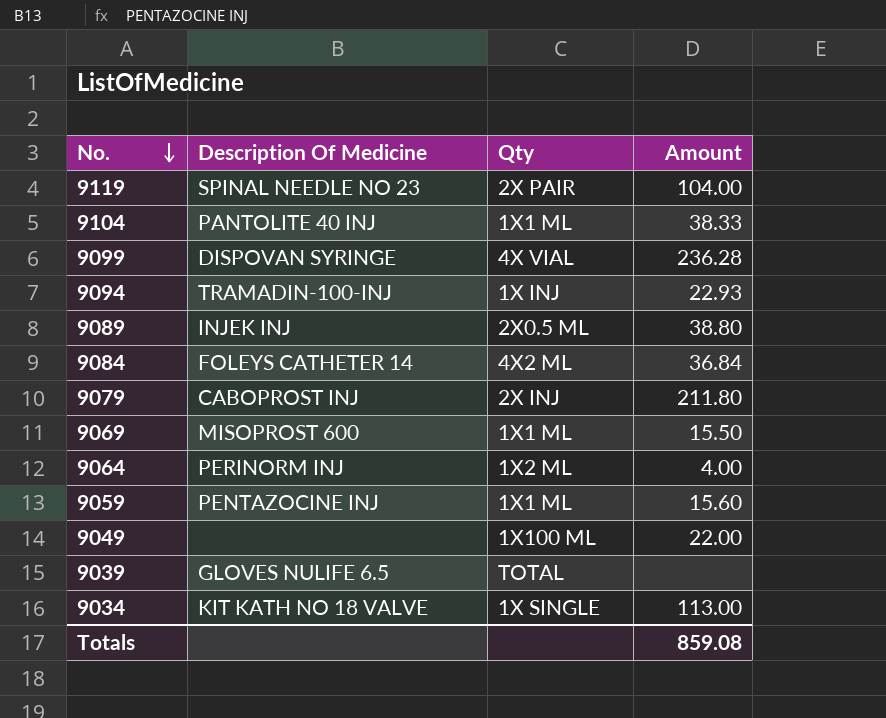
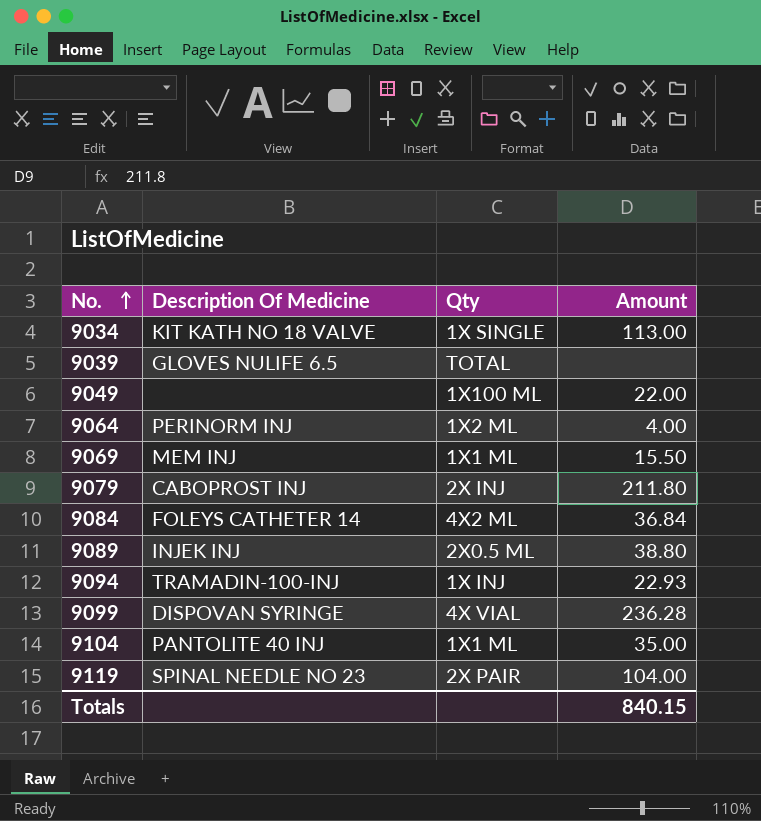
row order: No. descending -> No. ascending
row 9059: PENTAZOCINE INJ | 1X1 ML | 15.60 -> none
9069 | Description Of Medicine: MISOPROST 600 -> MEM INJ
9104 | Amount: 38.33 -> 35.00
Totals | Amount: 859.08 -> 840.15

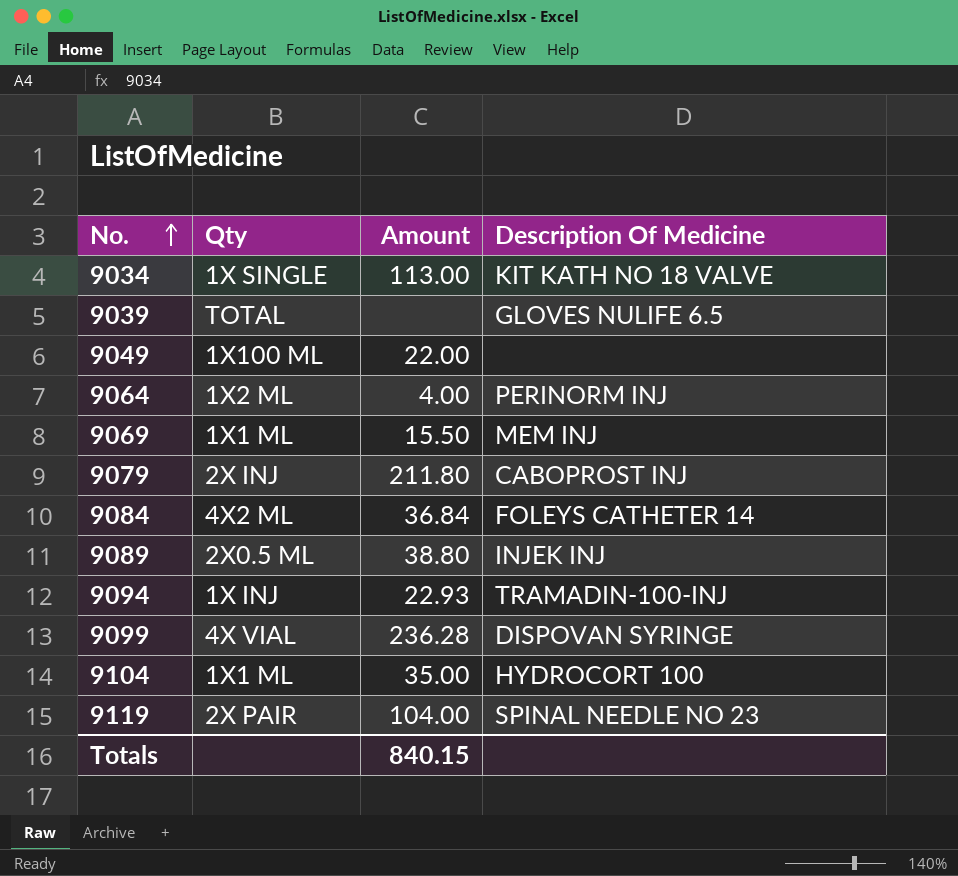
column Description Of Medicine | position: 2 -> 4
9104 | Description Of Medicine: PANTOLITE 40 INJ -> HYDROCORT 100

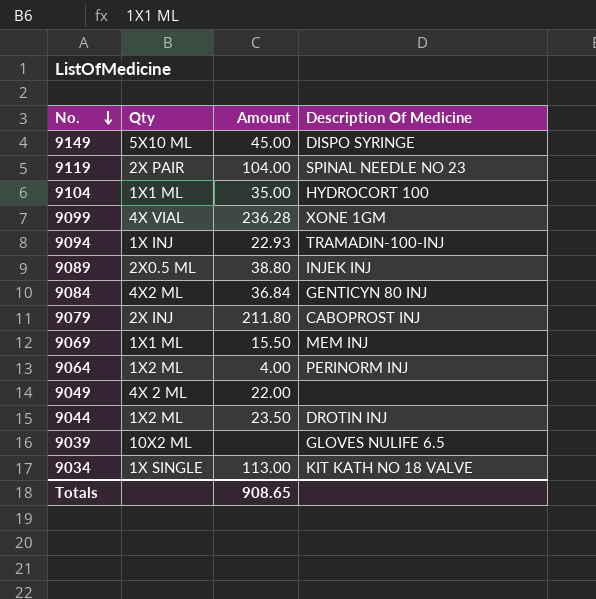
row order: No. ascending -> No. descending
row 9149: none -> 5X10 ML | 45.00 | DISPO SYRINGE
9099 | Description Of Medicine: DISPOVAN SYRINGE -> XONE 1GM
9084 | Description Of Medicine: FOLEYS CATHETER 14 -> GENTICYN 80 INJ
9049 | Qty: 1X100 ML -> 4X 2 ML
row 9044: none -> 1X2 ML | 23.50 | DROTIN INJ
9039 | Qty: TOTAL -> 10X2 ML
Totals | Amount: 840.15 -> 908.65

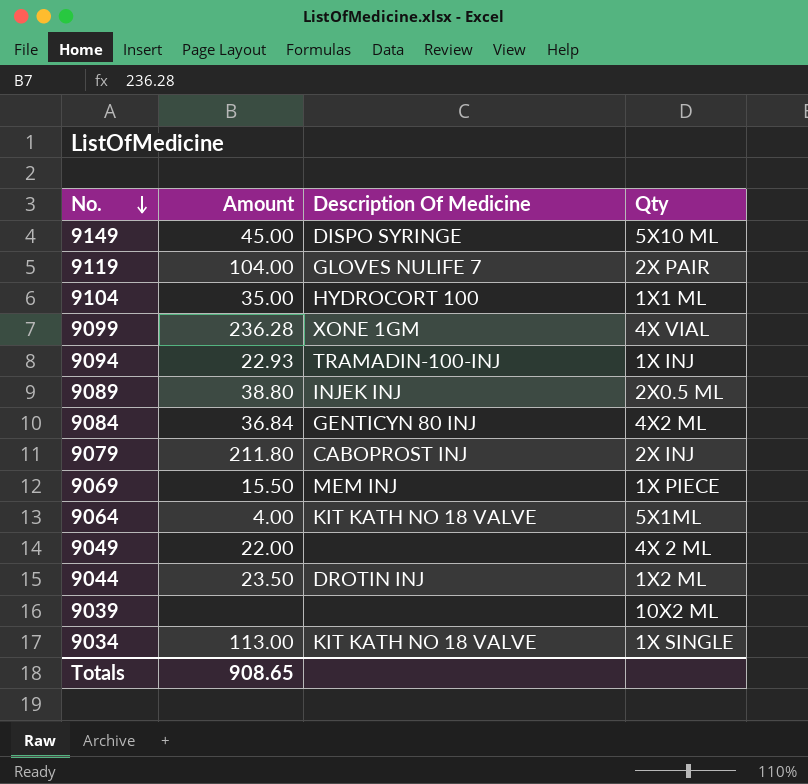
column Qty | position: 2 -> 4
9119 | Description Of Medicine: SPINAL NEEDLE NO 23 -> GLOVES NULIFE 7
9069 | Qty: 1X1 ML -> 1X PIECE
9064 | Description Of Medicine: PERINORM INJ -> KIT KATH NO 18 VALVE
9064 | Qty: 1X2 ML -> 5X1ML
9039 | Description Of Medicine: GLOVES NULIFE 6.5 -> none

